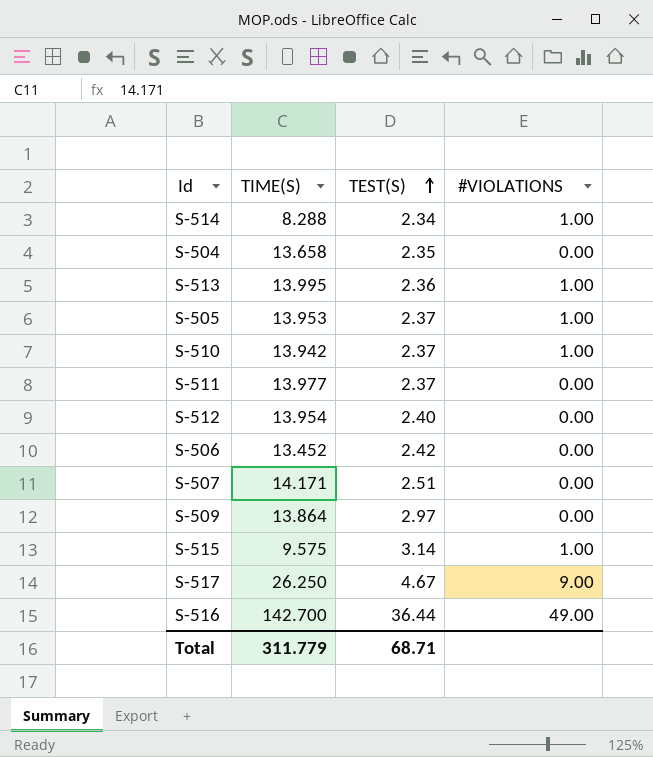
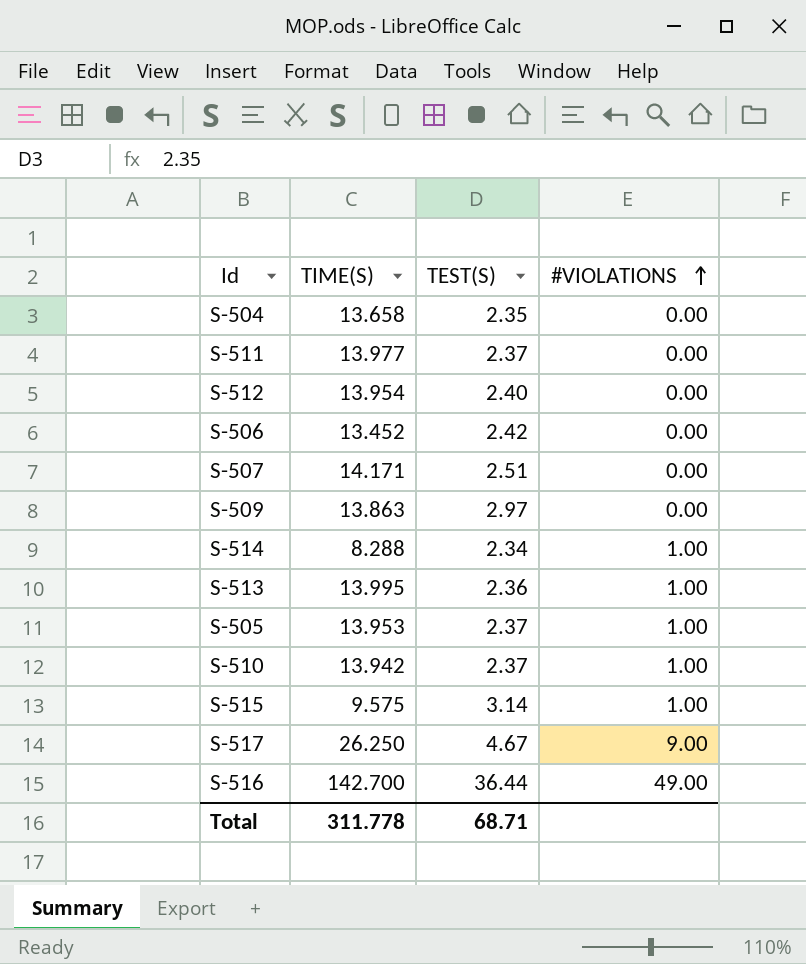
row order: TEST(S) ascending -> #VIOLATIONS ascending
S-509 | TIME(S): 13.864 -> 13.863
Total | TIME(S): 311.779 -> 311.778

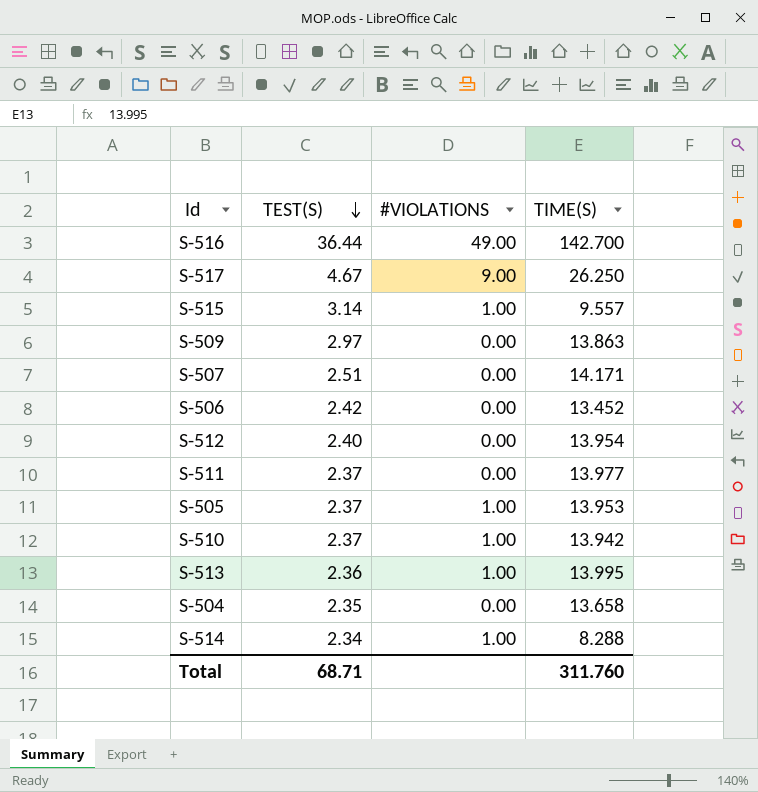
row order: #VIOLATIONS ascending -> TEST(S) descending
column TIME(S) | position: 2 -> 4
S-515 | TIME(S): 9.575 -> 9.557
Total | TIME(S): 311.778 -> 311.760

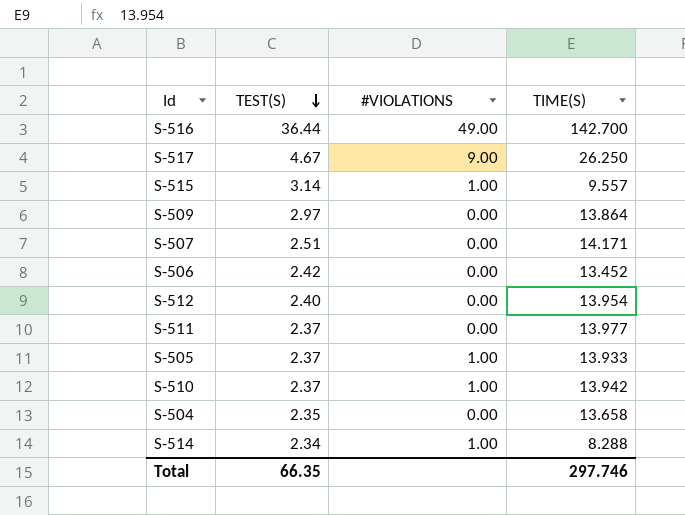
row S-513: 2.36 | 1.00 | 13.995 -> none
S-509 | TIME(S): 13.863 -> 13.864
S-505 | TIME(S): 13.953 -> 13.933
Total | TEST(S): 68.71 -> 66.35
Total | TIME(S): 311.760 -> 297.746

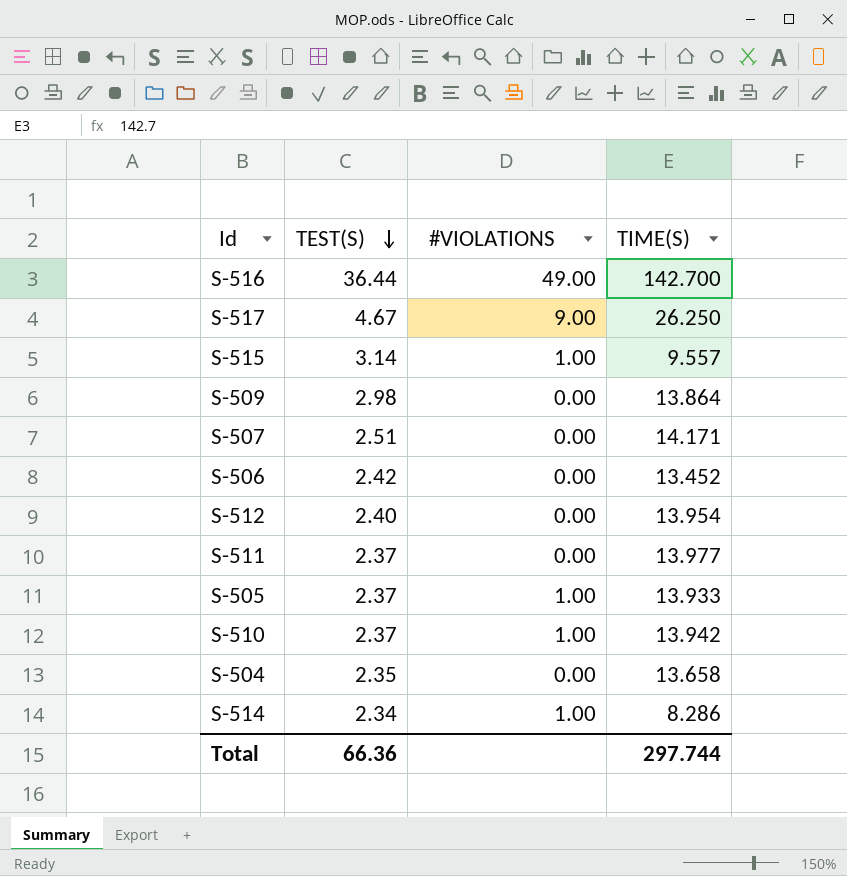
S-509 | TEST(S): 2.97 -> 2.98
S-514 | TIME(S): 8.288 -> 8.286
Total | TEST(S): 66.35 -> 66.36
Total | TIME(S): 297.746 -> 297.744

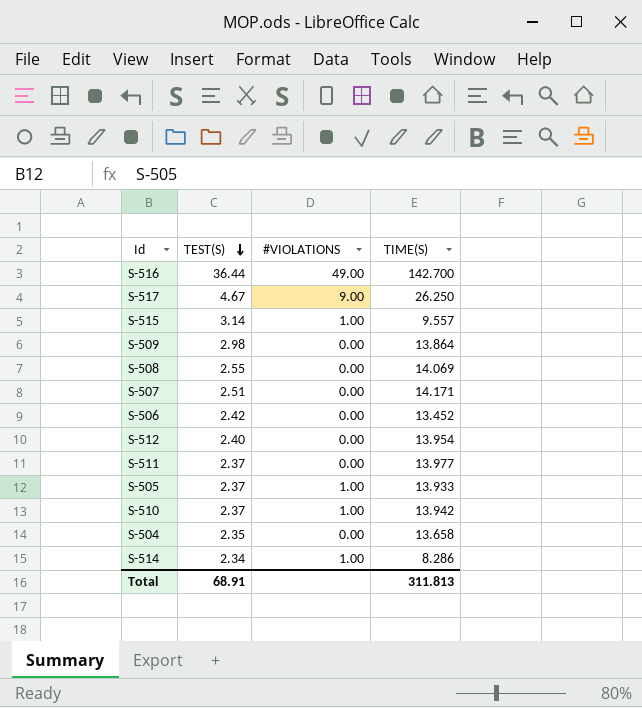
row S-508: none -> 2.55 | 0.00 | 14.069
Total | TEST(S): 66.36 -> 68.91
Total | TIME(S): 297.744 -> 311.813

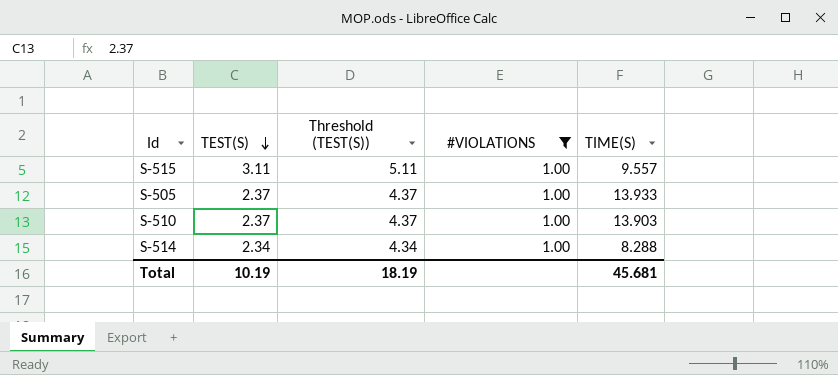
filter: none -> #VIOLATIONS = 1.00
column Threshold (TEST(S)) | formula: none -> [TEST(S)] + 2
S-515 | TEST(S): 3.14 -> 3.11
S-510 | TIME(S): 13.942 -> 13.903
S-514 | TIME(S): 8.286 -> 8.288
Total | TEST(S): 68.91 -> 10.19
Total | TIME(S): 311.813 -> 45.681

